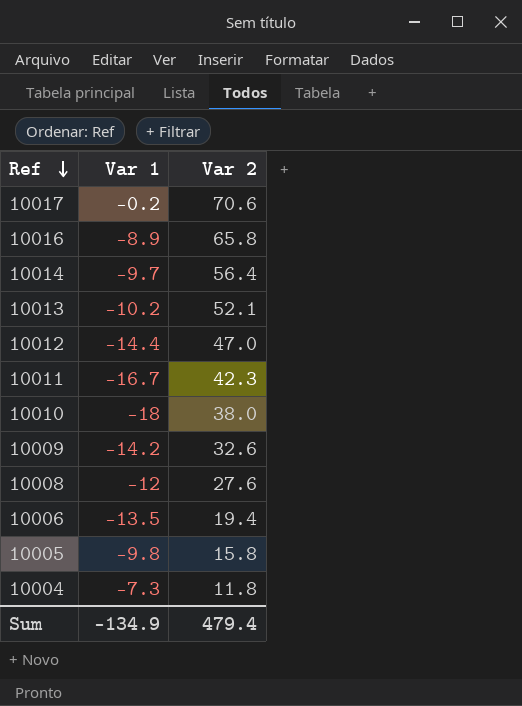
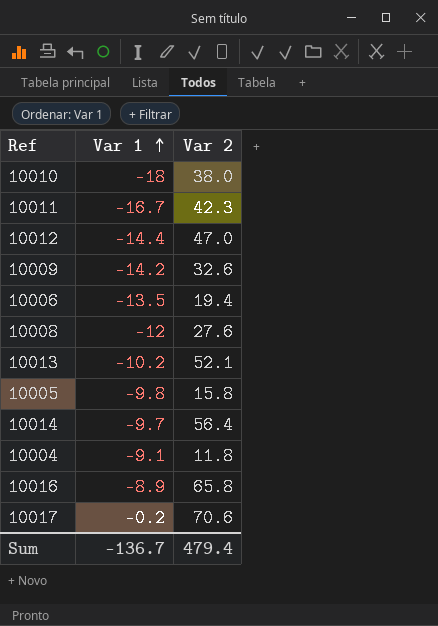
row order: Ref descending -> Var 1 ascending
10004 | Var 1: -7.3 -> -9.1
Sum | Var 1: -134.9 -> -136.7

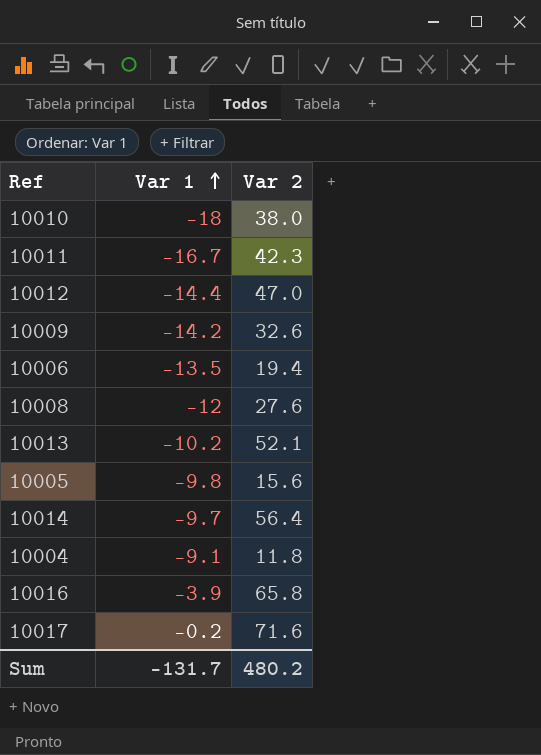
10005 | Var 2: 15.8 -> 15.6
10016 | Var 1: -8.9 -> -3.9
10017 | Var 2: 70.6 -> 71.6
Sum | Var 1: -136.7 -> -131.7
Sum | Var 2: 479.4 -> 480.2

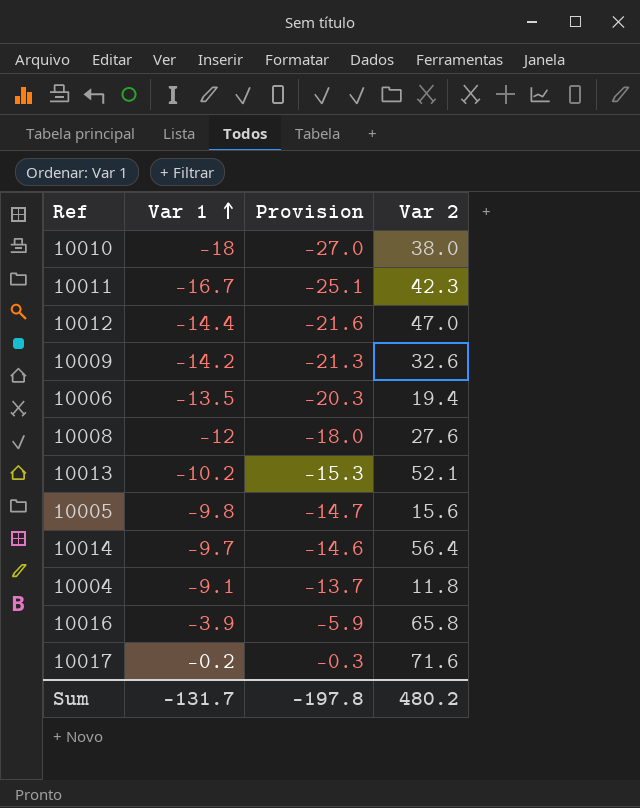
column Provision | formula: none -> [Var 1] * 1.5

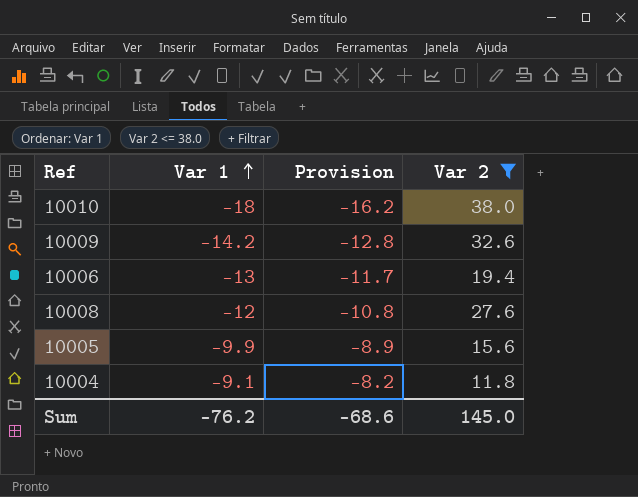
filter: none -> Var 2 <= 38.0
column Provision | formula: [Var 1] * 1.5 -> [Var 1] * 0.9
10006 | Var 1: -13.5 -> -13
10005 | Var 1: -9.8 -> -9.9
Sum | Var 1: -131.7 -> -76.2
Sum | Provision: -197.8 -> -68.6
Sum | Var 2: 480.2 -> 145.0

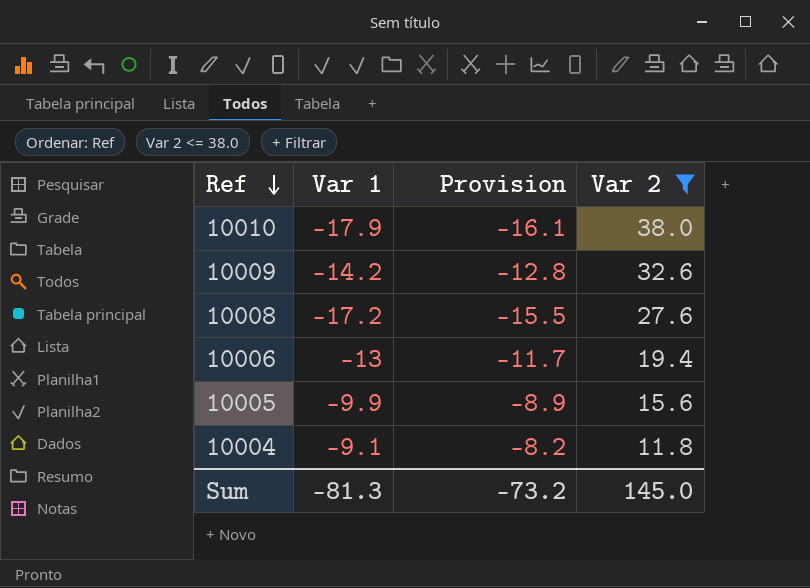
row order: Var 1 ascending -> Ref descending
10010 | Var 1: -18 -> -17.9
10010 | Provision: -16.2 -> -16.1
10008 | Var 1: -12 -> -17.2
10008 | Provision: -10.8 -> -15.5
Sum | Var 1: -76.2 -> -81.3
Sum | Provision: -68.6 -> -73.2

